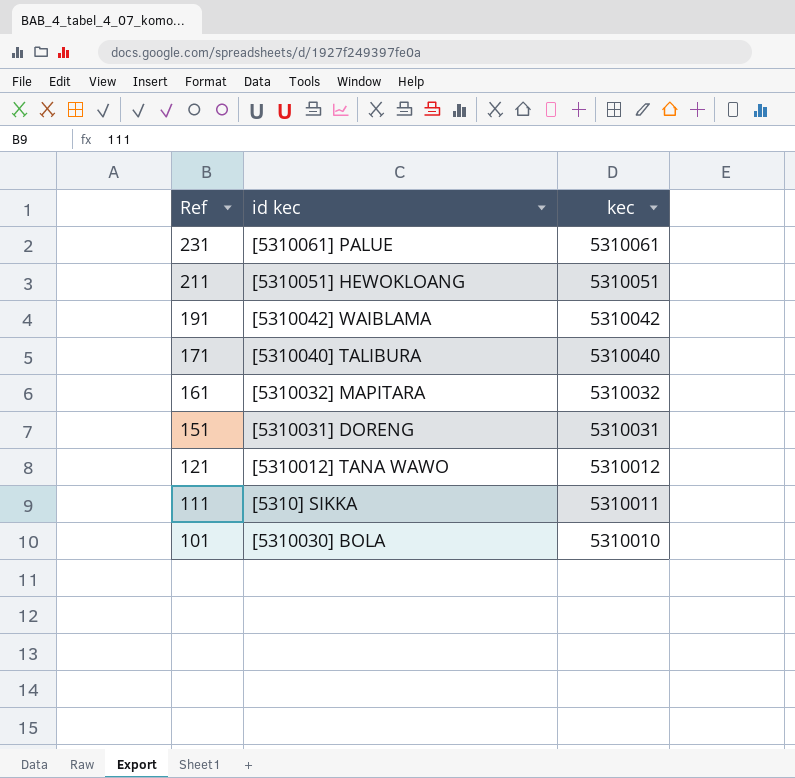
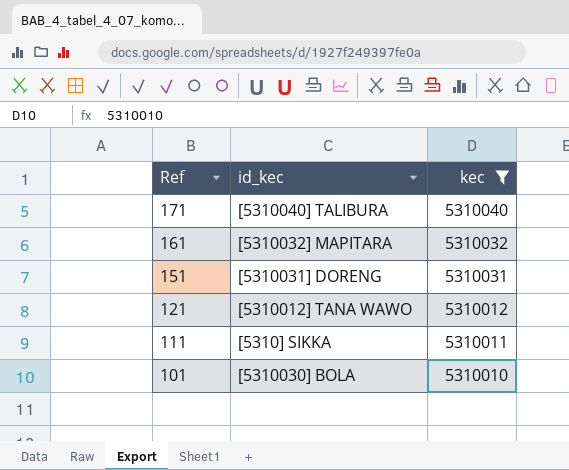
filter: none -> kec <= 5310040
column name: id kec -> id_kec

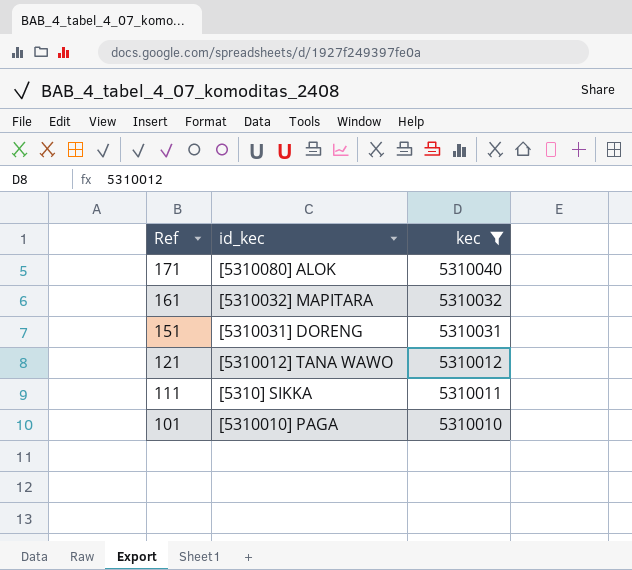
171 | id_kec: [5310040] TALIBURA -> [5310080] ALOK
101 | id_kec: [5310030] BOLA -> [5310010] PAGA

